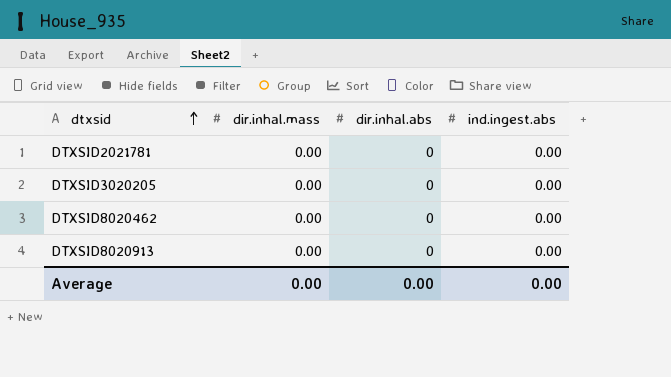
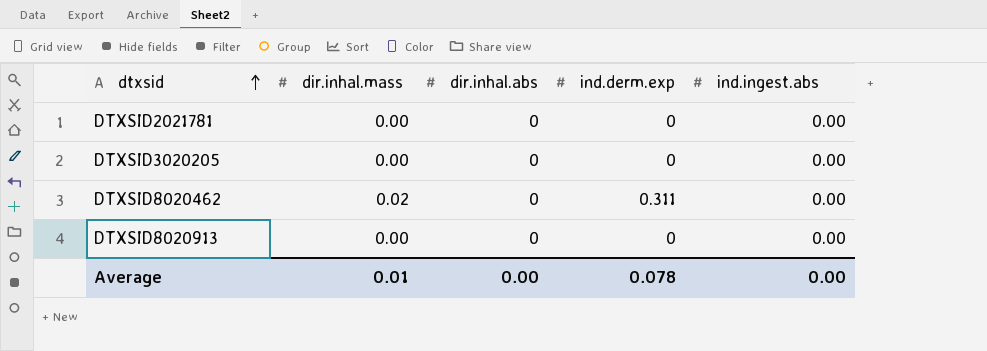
column ind.derm.exp | position: none -> 4
DTXSID8020462 | dir.inhal.mass: 0.00 -> 0.02
Average | dir.inhal.mass: 0.00 -> 0.01

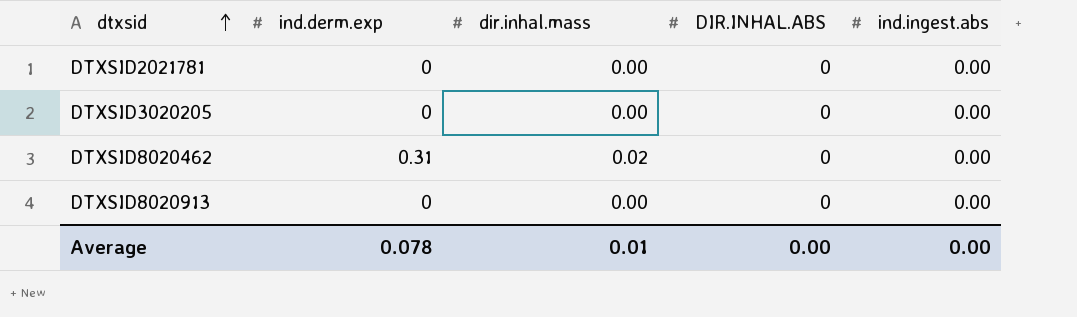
column ind.derm.exp | position: 4 -> 2
column name: dir.inhal.abs -> DIR.INHAL.ABS
DTXSID8020462 | ind.derm.exp: 0.311 -> 0.31

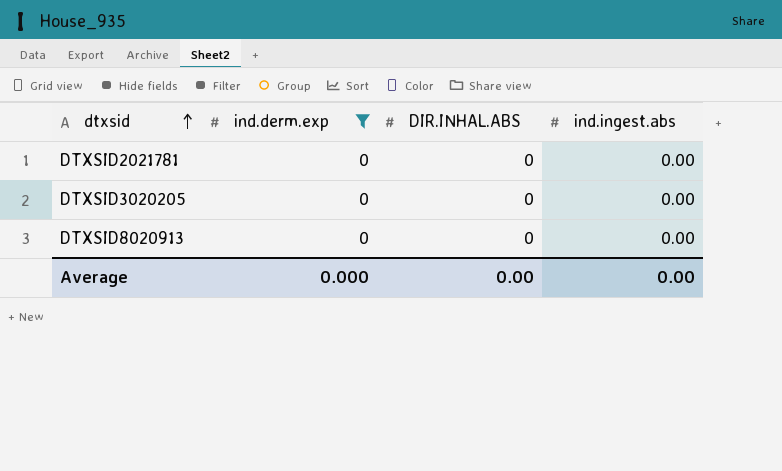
filter: none -> ind.derm.exp = 0
column dir.inhal.mass | position: 3 -> none
Average | ind.derm.exp: 0.078 -> 0.000

